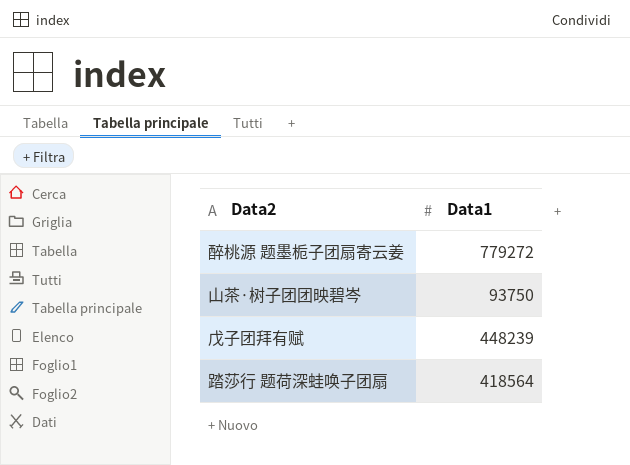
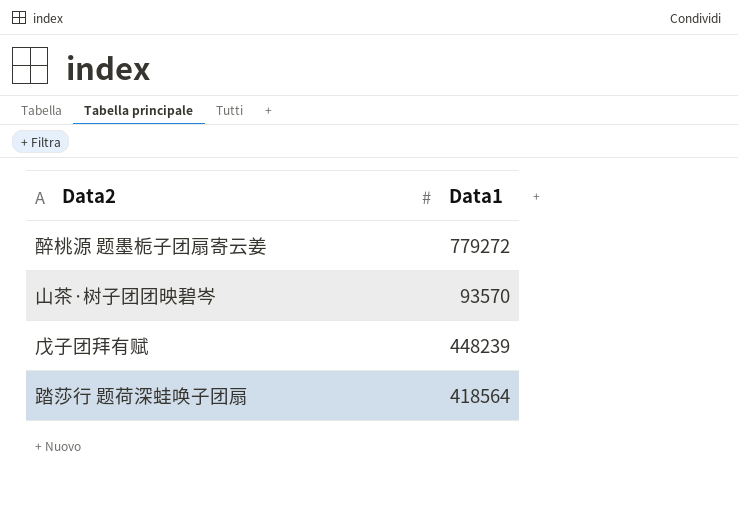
山茶·树子团团映碧岑 | Data1: 93750 -> 93570

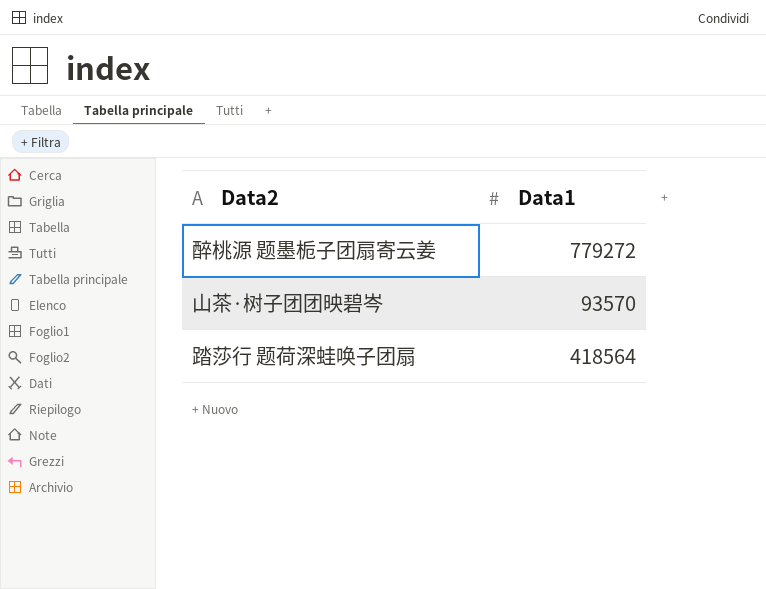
row 戊子团拜有赋: 448239 -> none

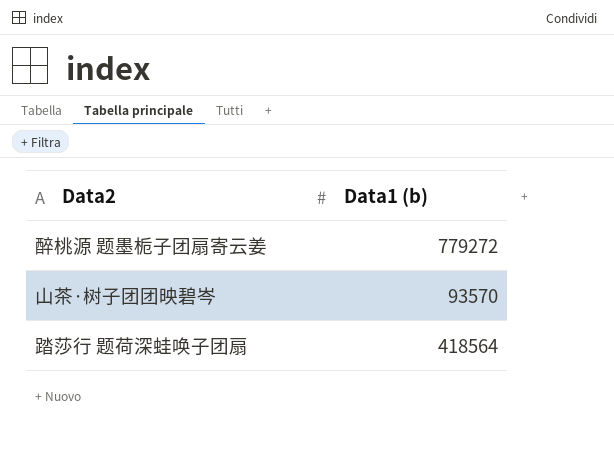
column name: Data1 -> Data1 (b)

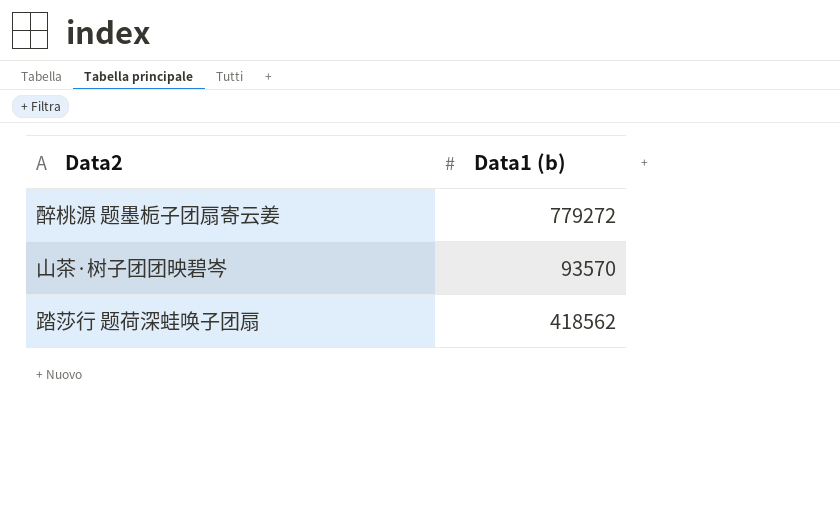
踏莎行 题荷深蛙唤子团扇 | Data1 (b): 418564 -> 418562

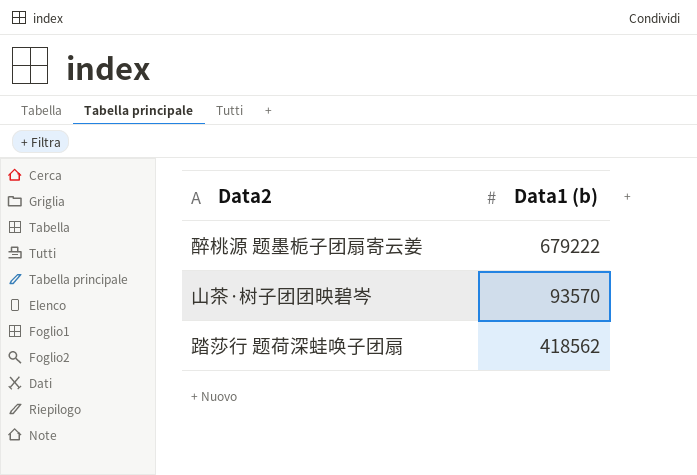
醉桃源 题墨栀子团扇寄云姜 | Data1 (b): 779272 -> 679222

